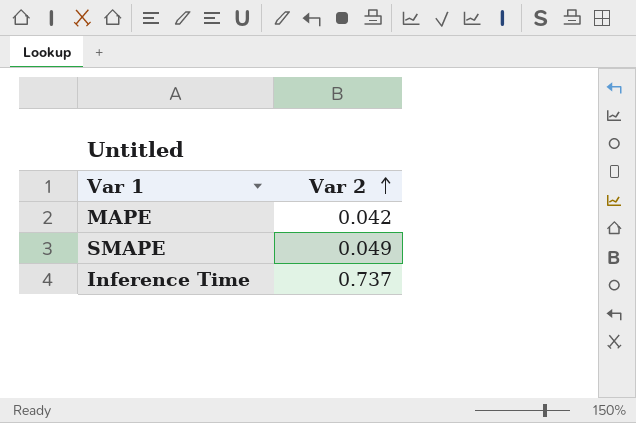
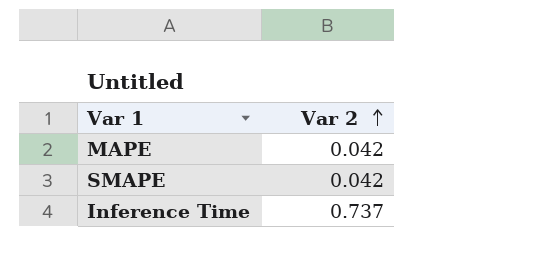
SMAPE | Var 2: 0.049 -> 0.042

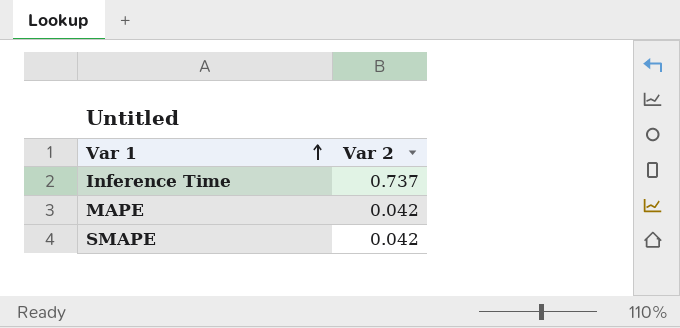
row order: Var 2 ascending -> Var 1 ascending

